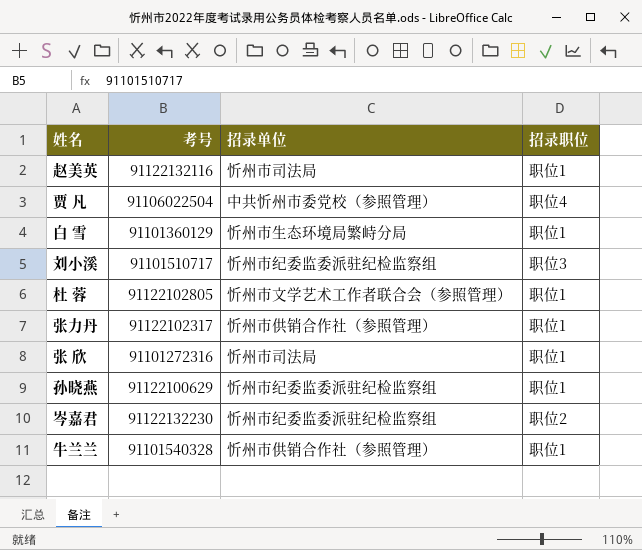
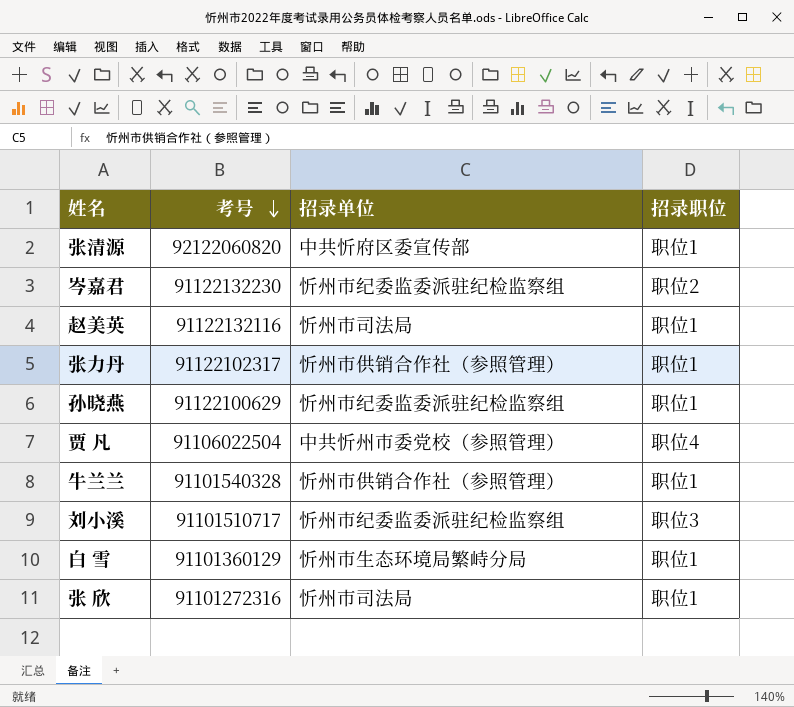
row order: none -> 考号 descending
row 杜 蓉: 91122102805 | 忻州市文学艺术工作者联合会（参照管理） | 职位1 -> none
row 张清源: none -> 92122060820 | 中共忻府区委宣传部 | 职位1

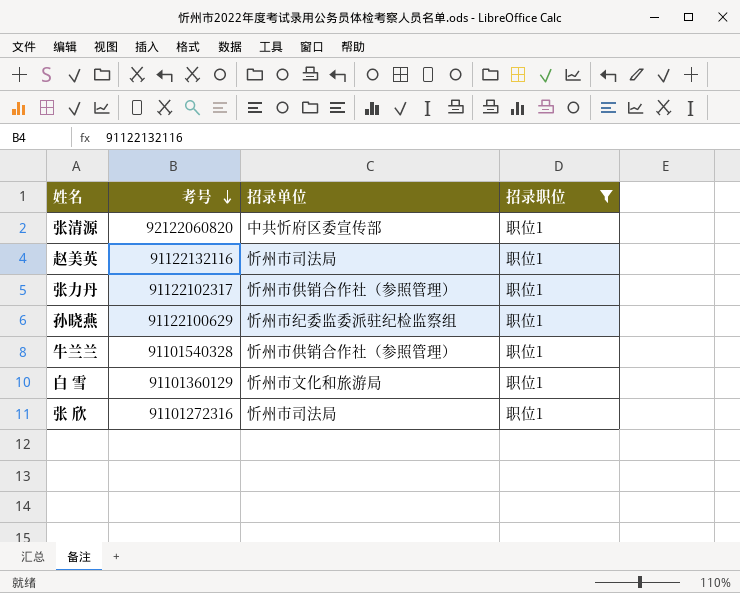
filter: none -> 招录职位 = 职位1
白 雪 | 招录单位: 忻州市生态环境局繁峙分局 -> 忻州市文化和旅游局

